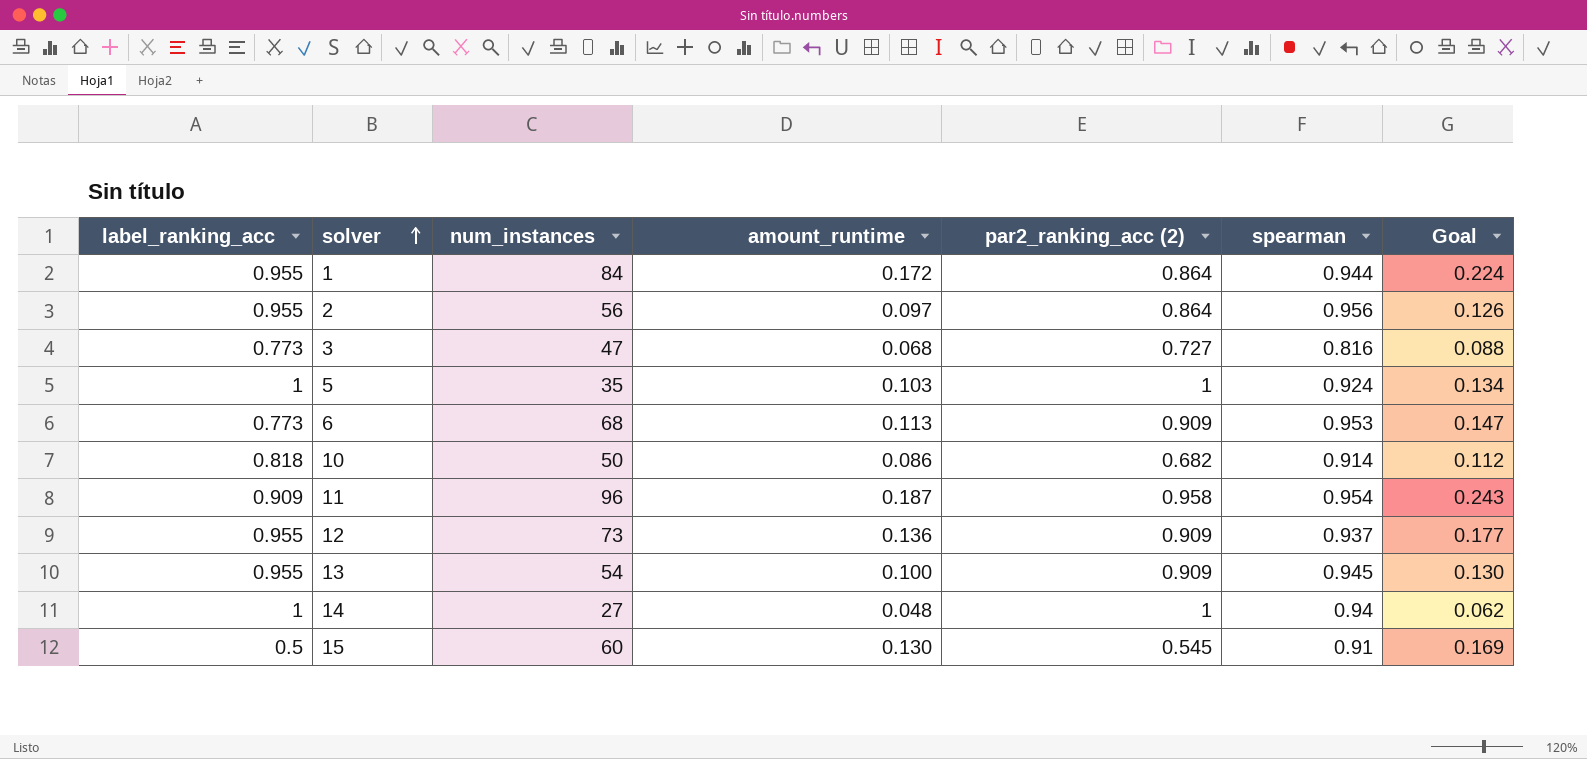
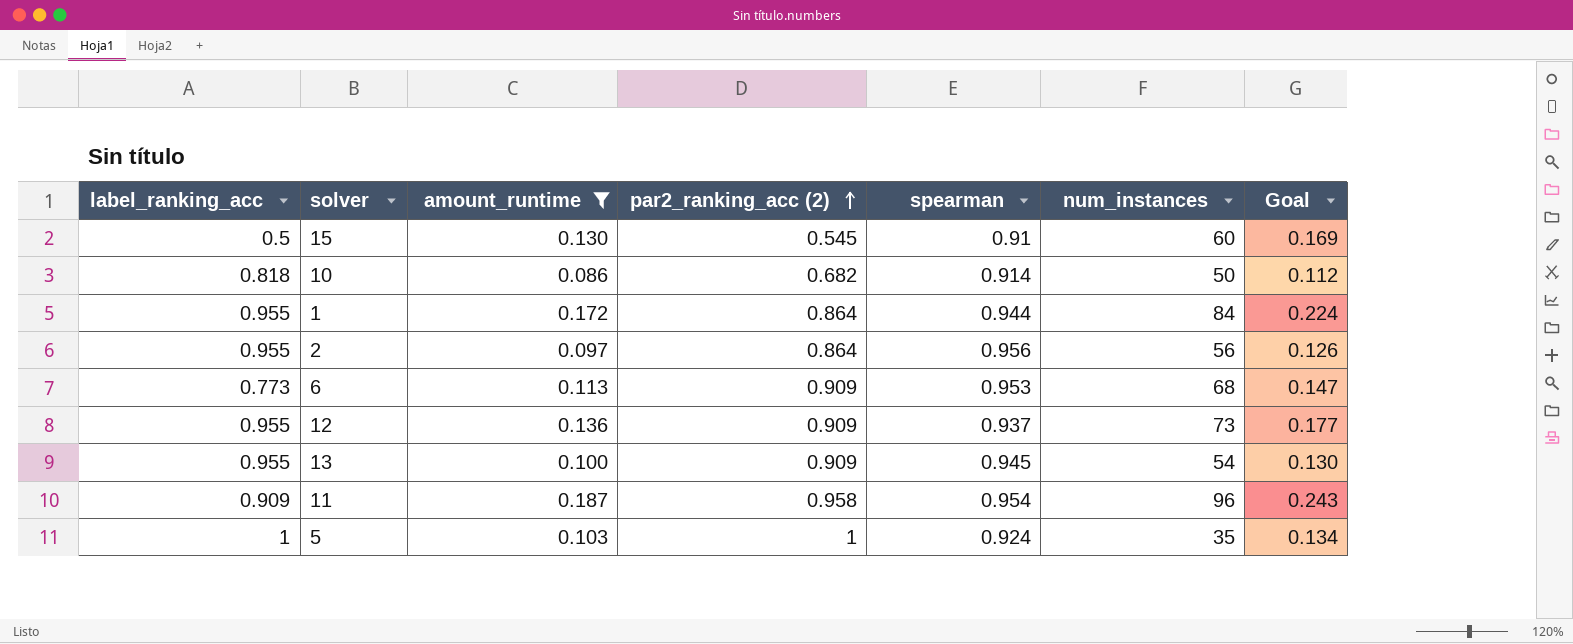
filter: none -> amount_runtime >= 0.086
row order: solver ascending -> par2_ranking_acc (2) ascending
column num_instances | position: 3 -> 6

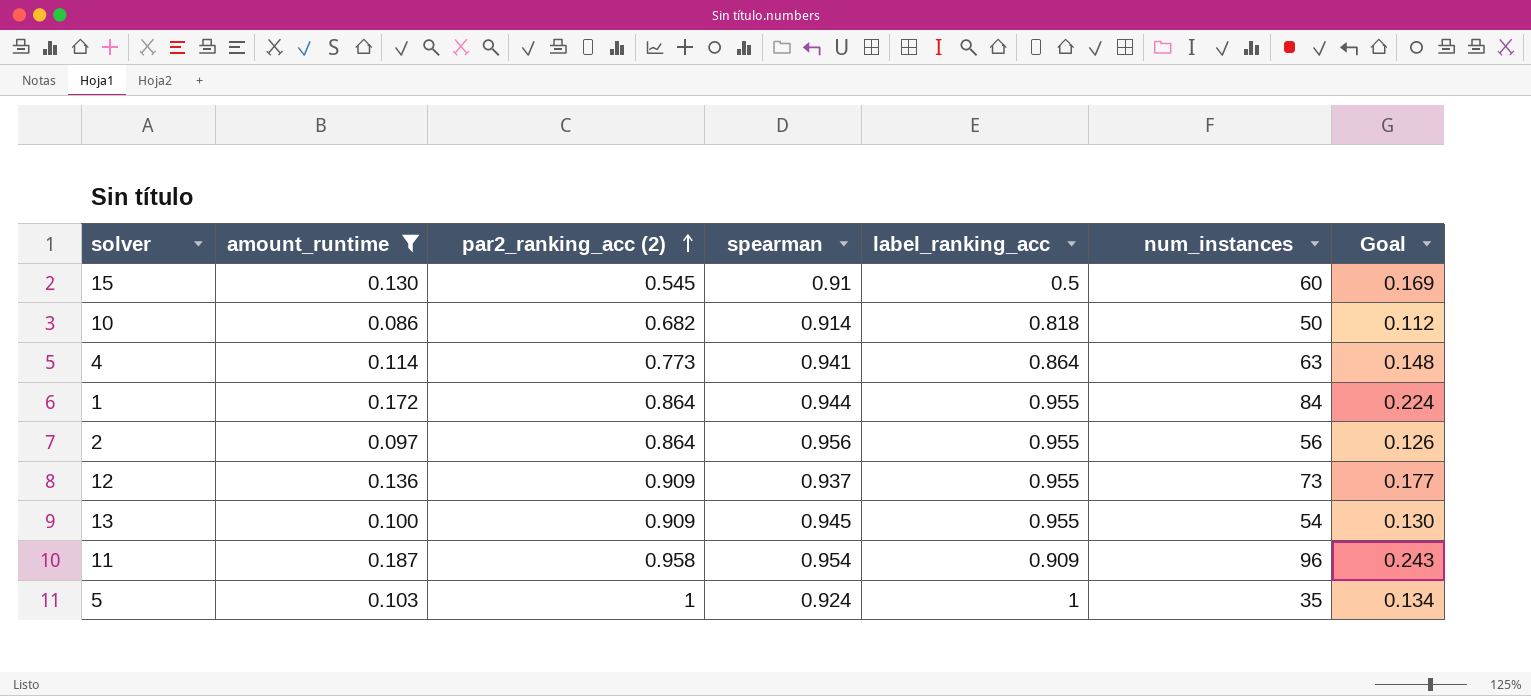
column label_ranking_acc | position: 1 -> 5
row 6: 0.773 | 0.113 | 0.909 | 0.953 | 68 | 0.147 -> none
row 4: none -> 0.114 | 0.773 | 0.941 | 0.864 | 63 | 0.148

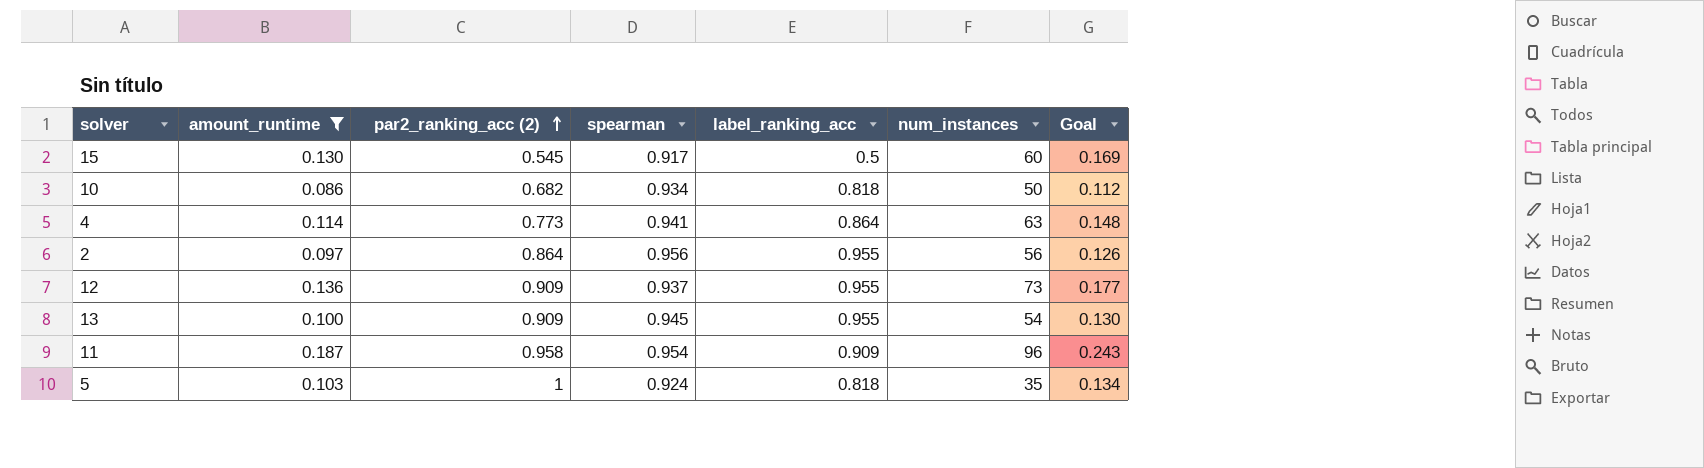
row 1: 0.172 | 0.864 | 0.944 | 0.955 | 84 | 0.224 -> none
15 | spearman: 0.91 -> 0.917
10 | spearman: 0.914 -> 0.934
5 | label_ranking_acc: 1 -> 0.818

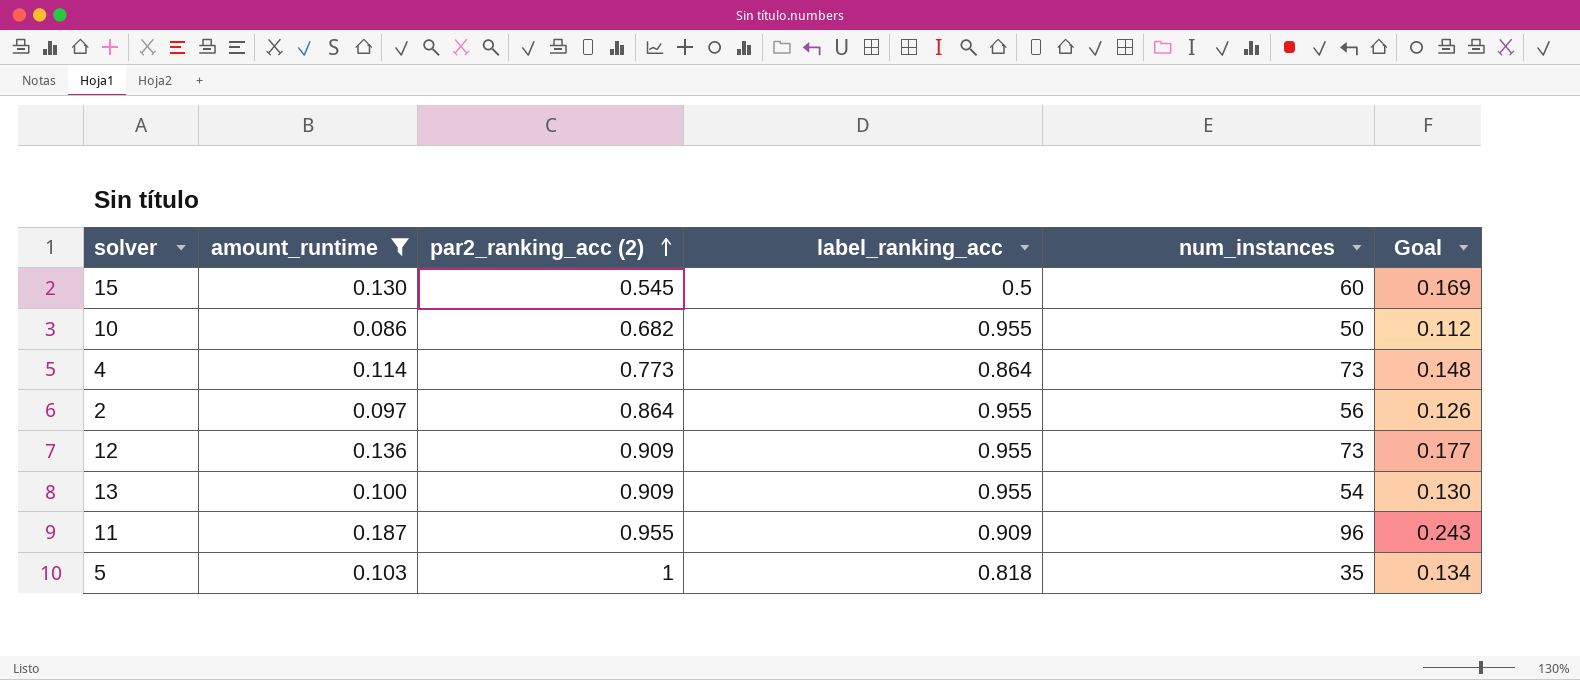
column spearman | position: 4 -> none
10 | label_ranking_acc: 0.818 -> 0.955
4 | num_instances: 63 -> 73
11 | par2_ranking_acc (2): 0.958 -> 0.955

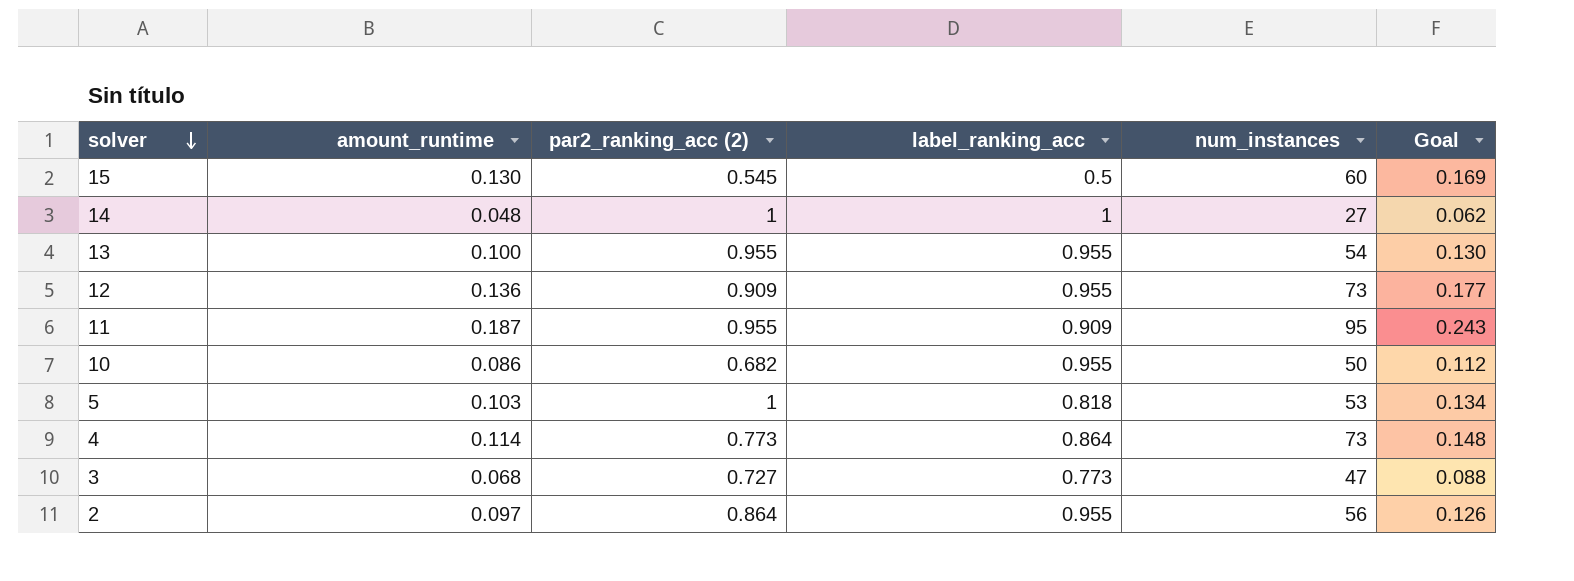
filter: amount_runtime >= 0.086 -> none
row order: par2_ranking_acc (2) ascending -> solver descending
13 | par2_ranking_acc (2): 0.909 -> 0.955
11 | num_instances: 96 -> 95
5 | num_instances: 35 -> 53

